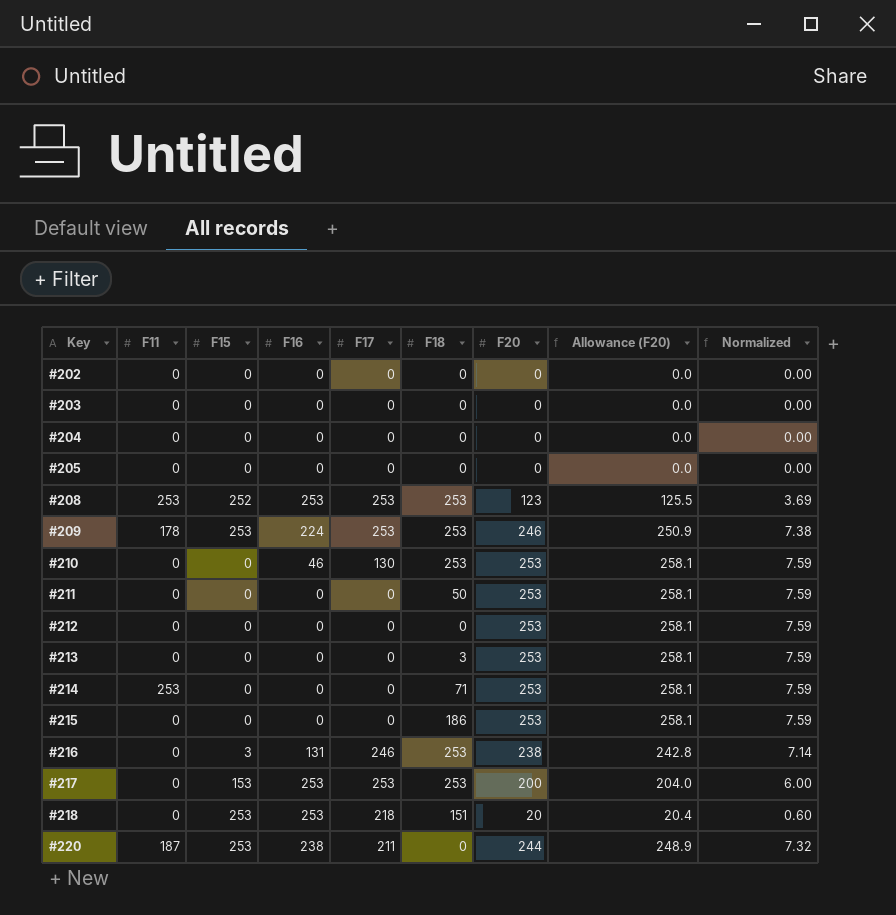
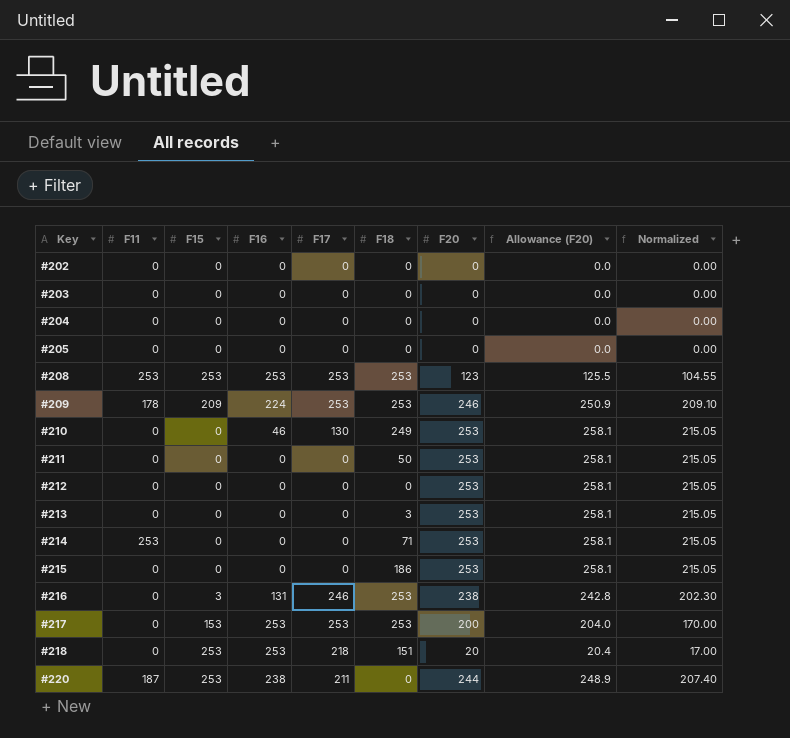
column Normalized | formula: [F20] * 0.03 -> [F20] * 0.85
#208 | F15: 252 -> 253
#209 | F15: 253 -> 209
#210 | F18: 253 -> 249

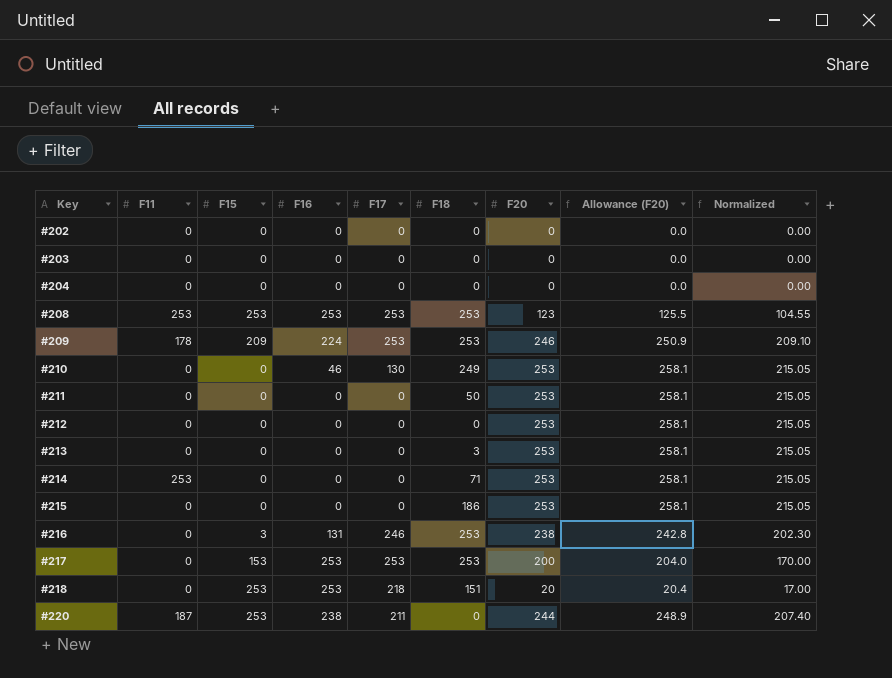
row #205: 0 | 0 | 0 | 0 | 0 | 0 | 0.0 | 0.00 -> none

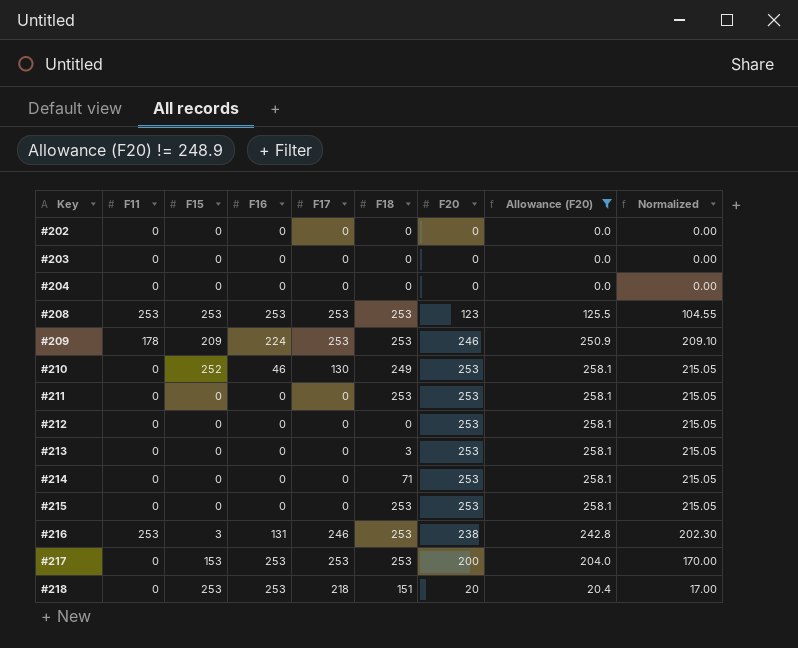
filter: none -> Allowance (F20) != 248.9
#210 | F15: 0 -> 252
#211 | F18: 50 -> 253
#214 | F11: 253 -> 0
#215 | F18: 186 -> 253
#216 | F11: 0 -> 253

